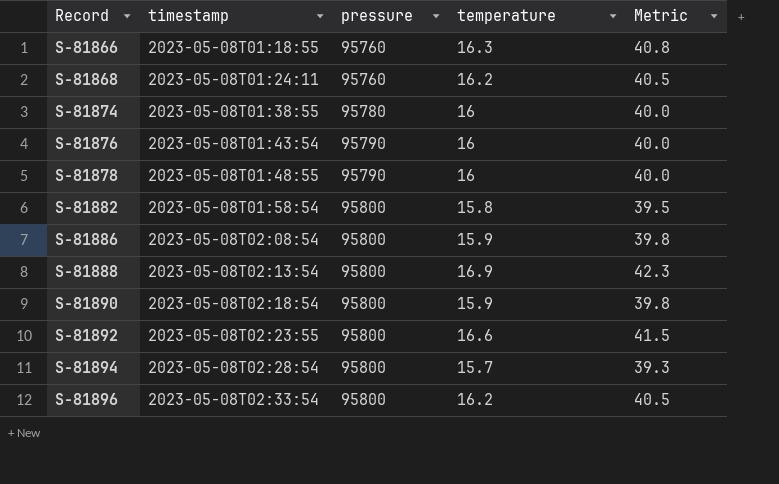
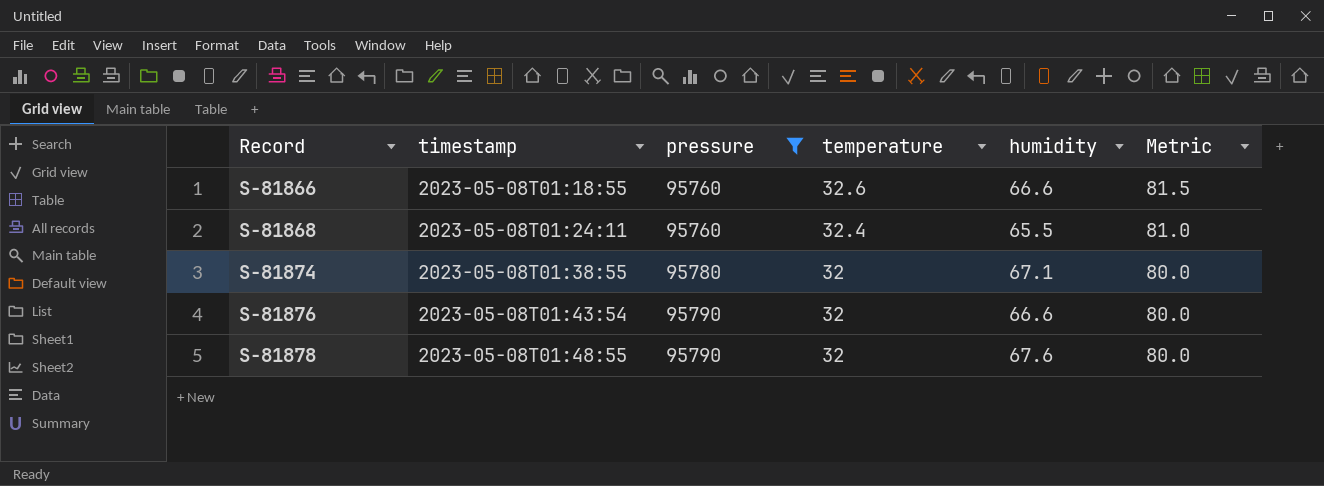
filter: none -> pressure != 95800
column humidity | position: none -> 5
S-81866 | temperature: 16.3 -> 32.6
S-81866 | Metric: 40.8 -> 81.5
S-81868 | temperature: 16.2 -> 32.4
S-81868 | Metric: 40.5 -> 81.0
S-81874 | temperature: 16 -> 32
S-81874 | Metric: 40.0 -> 80.0
S-81876 | temperature: 16 -> 32
S-81876 | Metric: 40.0 -> 80.0
S-81878 | temperature: 16 -> 32
S-81878 | Metric: 40.0 -> 80.0

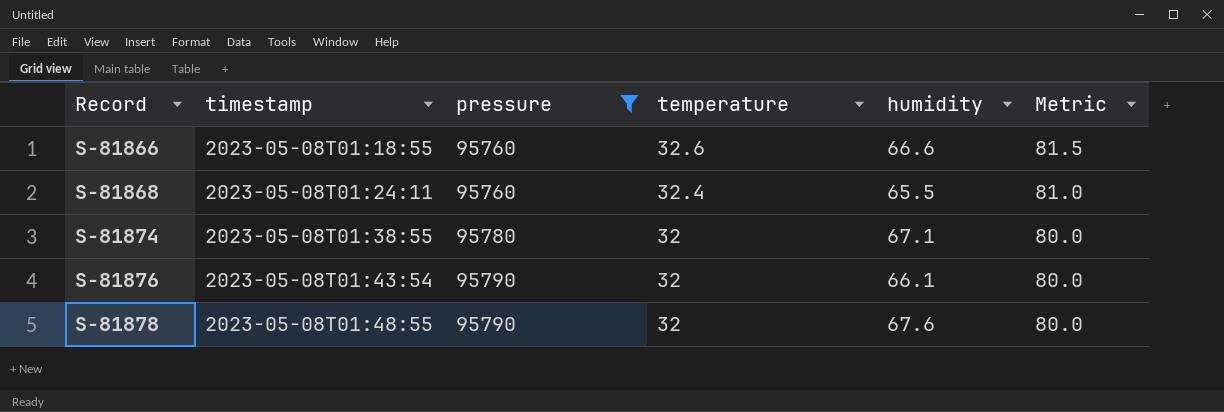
S-81876 | humidity: 66.6 -> 66.1

